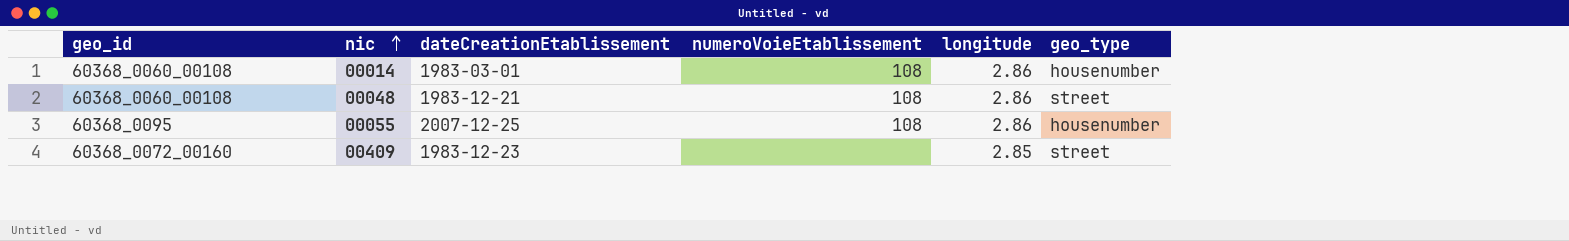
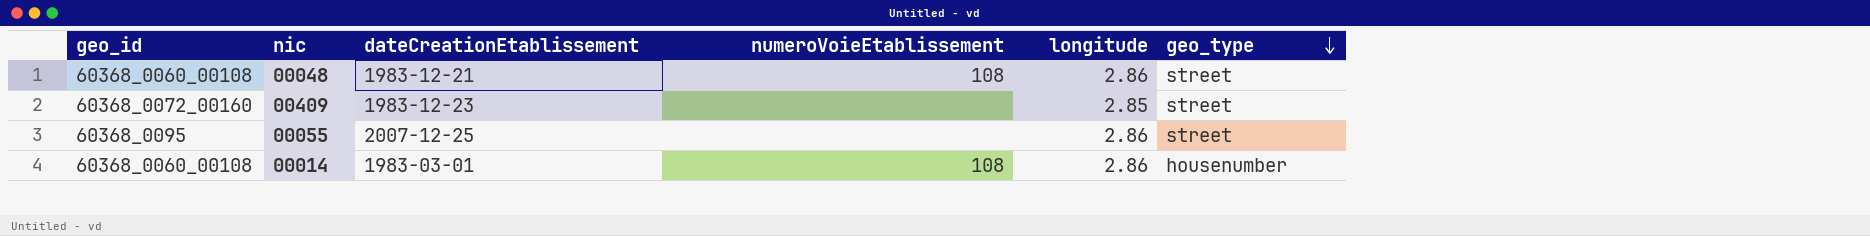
row order: nic ascending -> geo_type descending
00055 | numeroVoieEtablissement: 108 -> none
00055 | geo_type: housenumber -> street

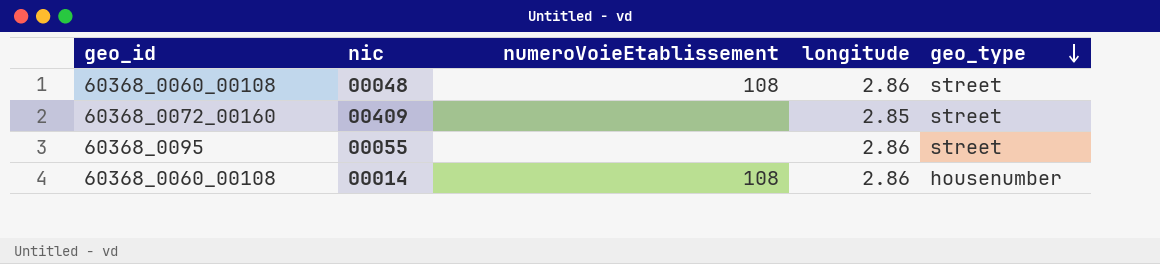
column dateCreationEtablissement | position: 3 -> none

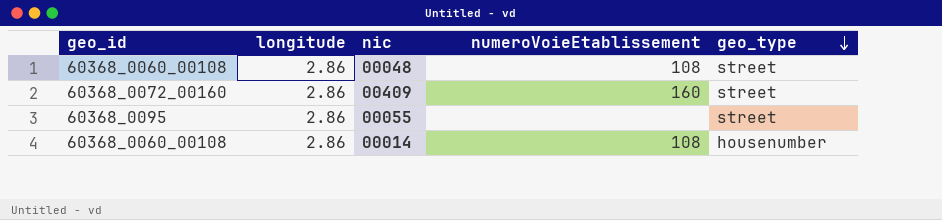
column longitude | position: 4 -> 2
00409 | longitude: 2.85 -> 2.86
00409 | numeroVoieEtablissement: none -> 160

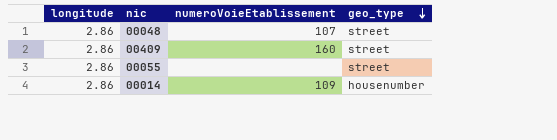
column geo_id | position: 1 -> none
00048 | numeroVoieEtablissement: 108 -> 107
00014 | numeroVoieEtablissement: 108 -> 109

